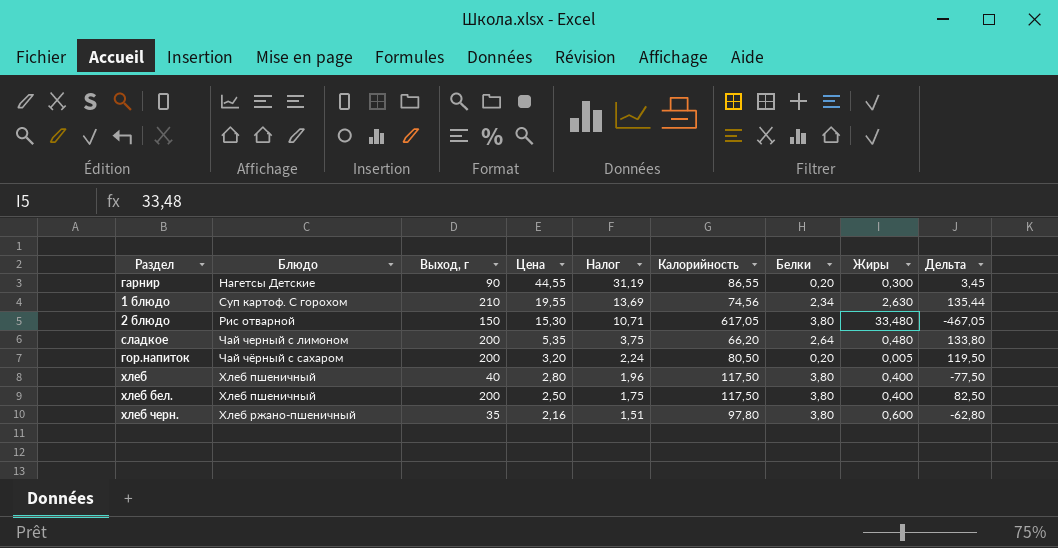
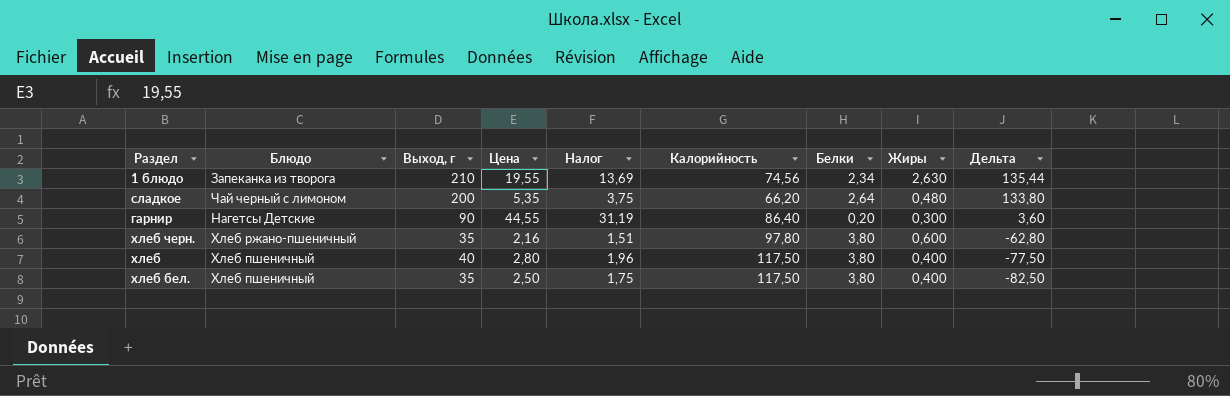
row order: Цена descending -> Дельта descending
row 2 блюдо: Рис отварной | 150 | 15,30 | 10,71 | 617,05 | 3,80 | 33,480 | -467,05 -> none
row гор.напиток: Чай чёрный с сахаром | 200 | 3,20 | 2,24 | 80,50 | 0,20 | 0,005 | 119,50 -> none
1 блюдо | Блюдо: Суп картоф. С горохом -> Запеканка из творога
гарнир | Калорийность: 86,55 -> 86,40
гарнир | Дельта: 3,45 -> 3,60
хлеб бел. | Выход, г: 200 -> 35
хлеб бел. | Дельта: 82,50 -> -82,50

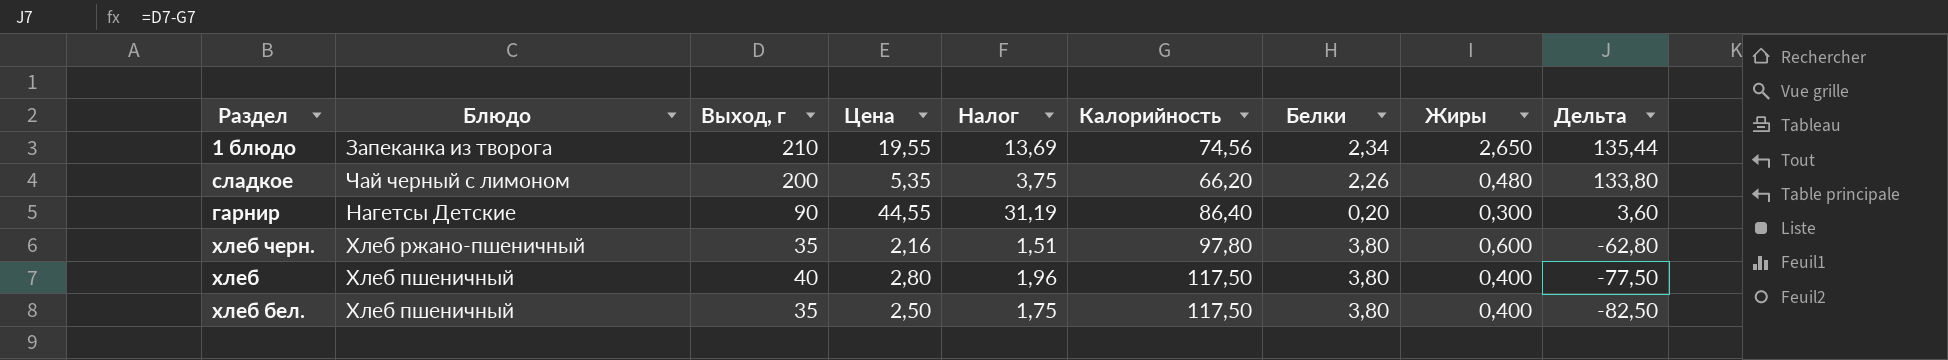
1 блюдо | Жиры: 2,630 -> 2,650
сладкое | Белки: 2,64 -> 2,26

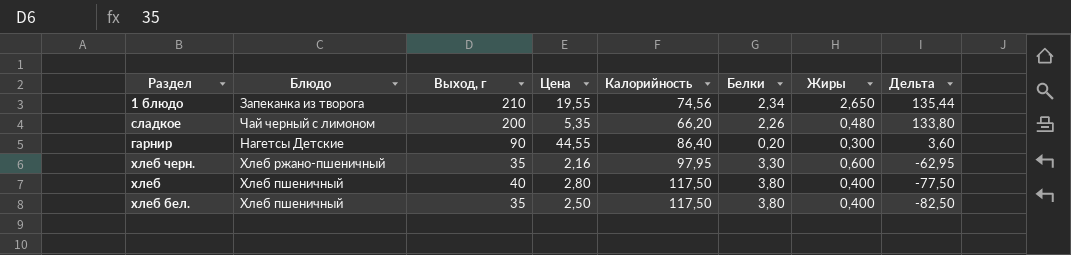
column Налог | formula: [Цена] * 0,7 -> none
хлеб черн. | Калорийность: 97,80 -> 97,95
хлеб черн. | Белки: 3,80 -> 3,30
хлеб черн. | Дельта: -62,80 -> -62,95

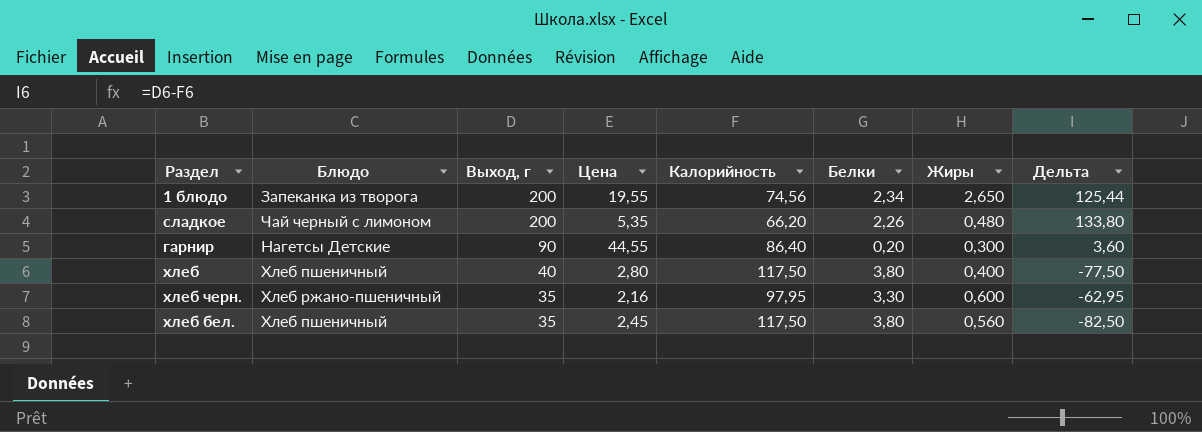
row order: Дельта descending -> Выход, г descending
1 блюдо | Выход, г: 210 -> 200
1 блюдо | Дельта: 135,44 -> 125,44
хлеб бел. | Цена: 2,50 -> 2,45
хлеб бел. | Жиры: 0,400 -> 0,560

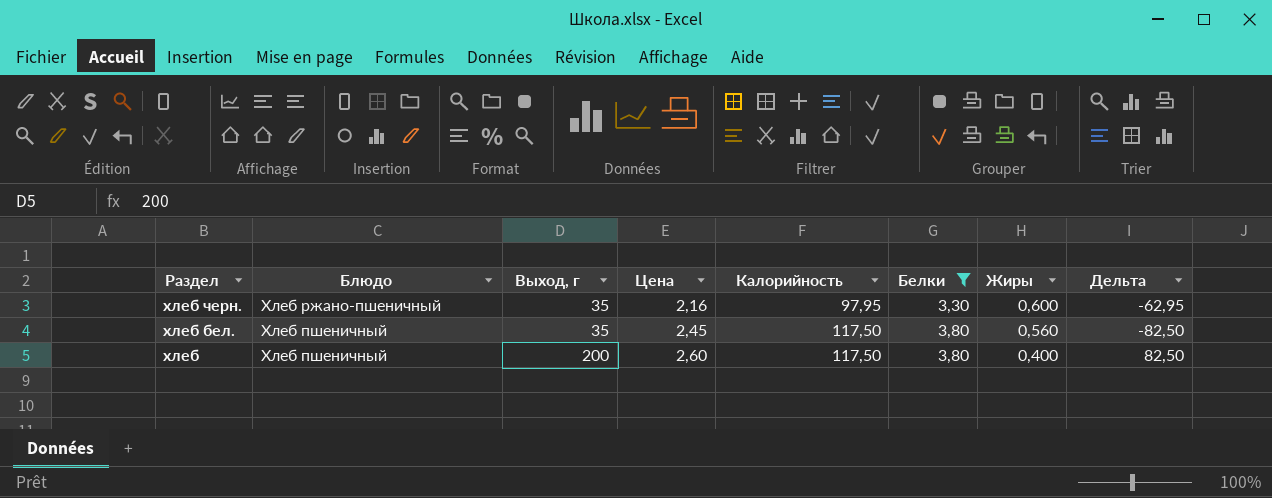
filter: none -> Белки >= 3,30
row order: Выход, г descending -> Раздел descending
хлеб | Выход, г: 40 -> 200
хлеб | Цена: 2,80 -> 2,60
хлеб | Дельта: -77,50 -> 82,50

